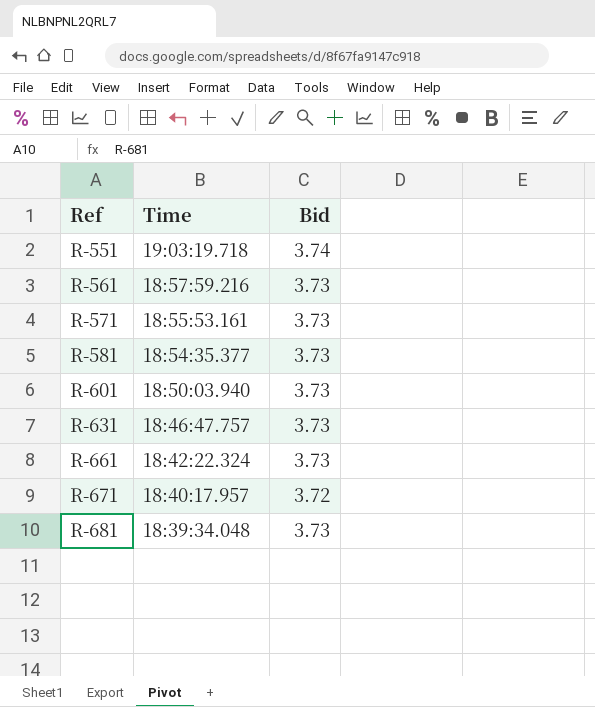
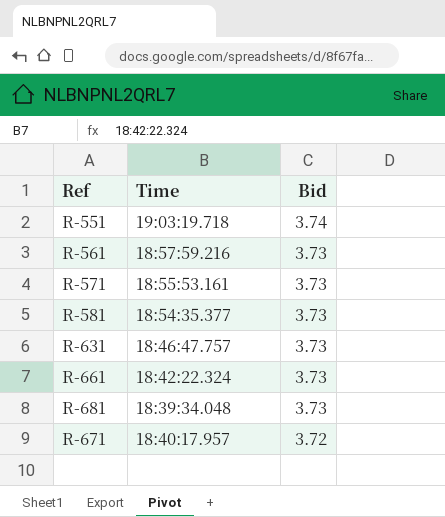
row order: Ref ascending -> Bid descending
row R-601: 18:50:03.940 | 3.73 -> none

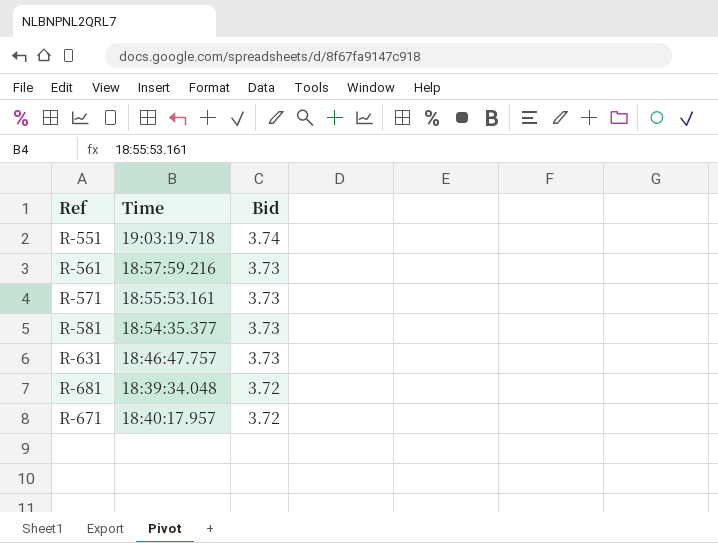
row R-661: 18:42:22.324 | 3.73 -> none
R-681 | Bid: 3.73 -> 3.72

